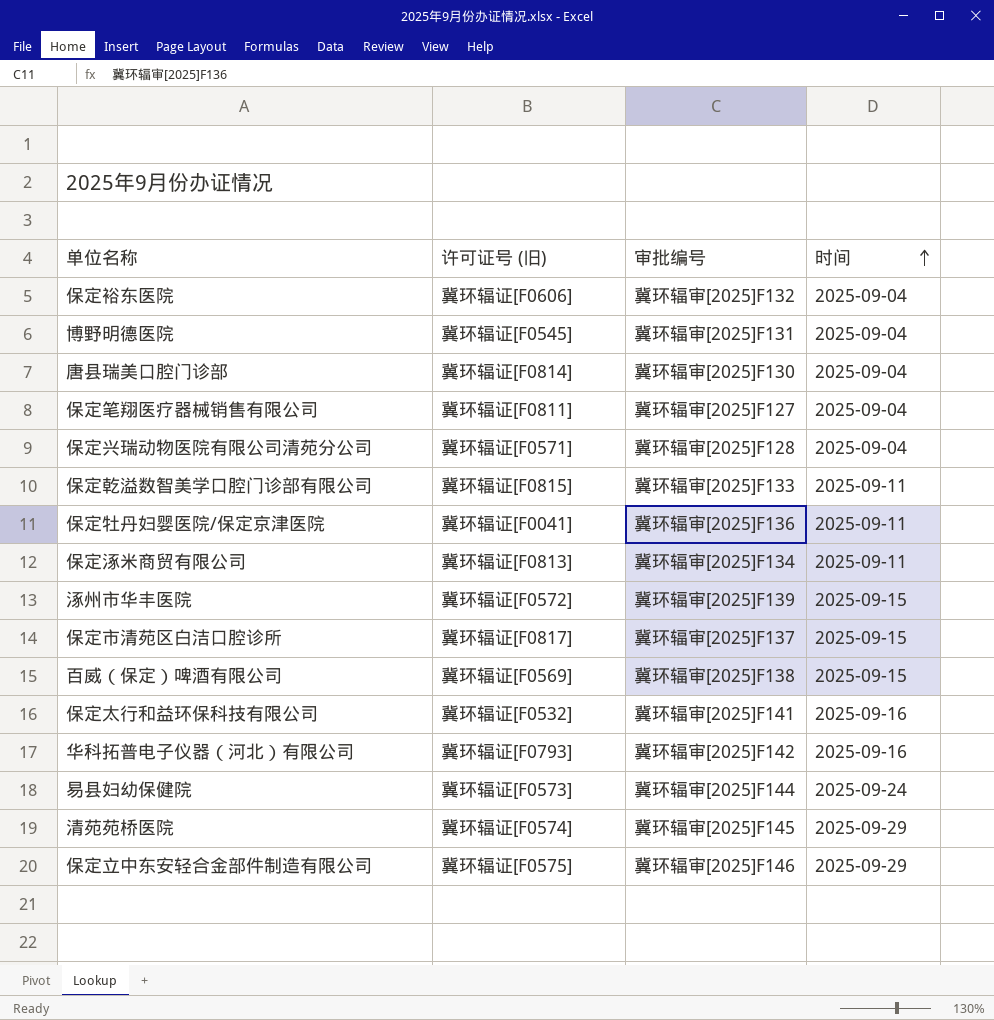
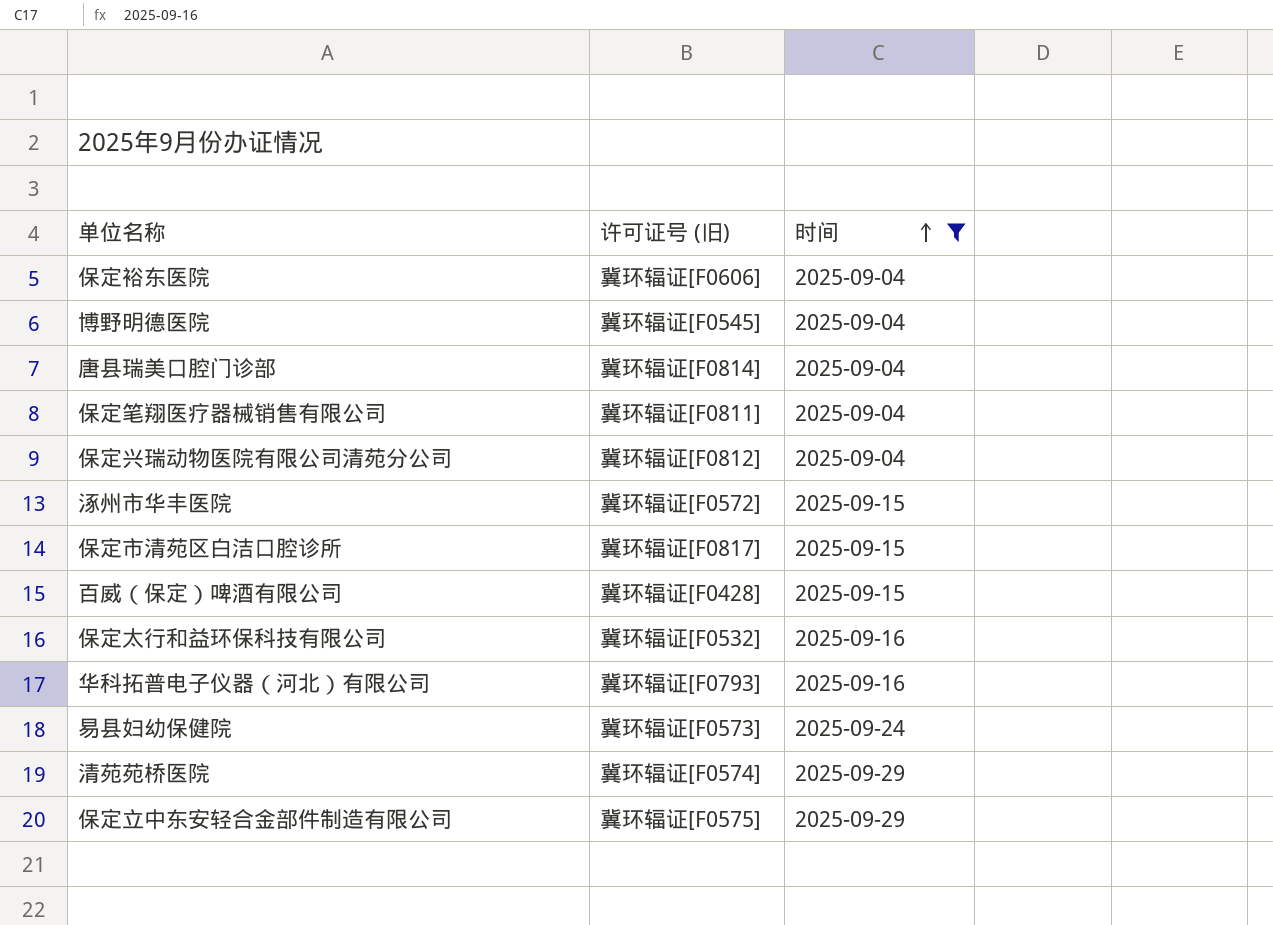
filter: none -> 时间 != 2025-09-11
column 审批编号 | position: 3 -> none
保定兴瑞动物医院有限公司清苑分公司 | 许可证号 (旧): 冀环辐证[F0571] -> 冀环辐证[F0812]
百威（保定）啤酒有限公司 | 许可证号 (旧): 冀环辐证[F0569] -> 冀环辐证[F0428]

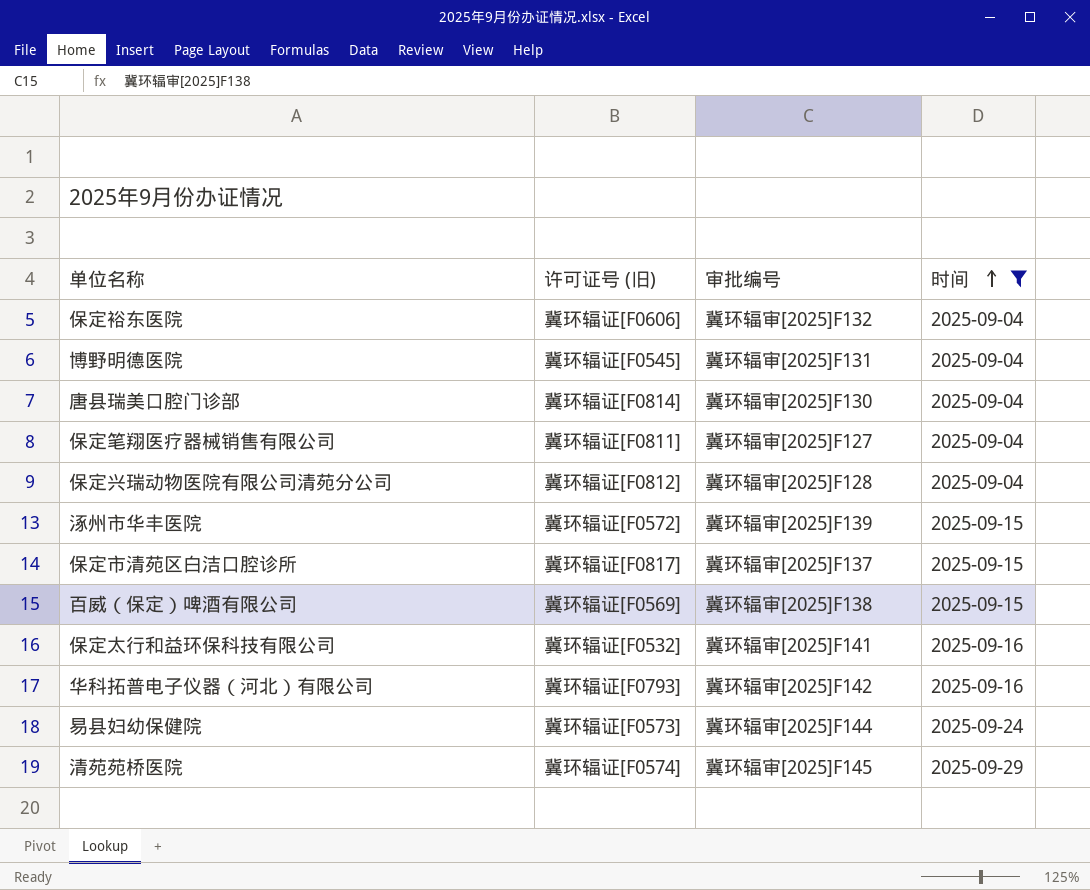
column 审批编号 | position: none -> 3
row 保定立中东安轻合金部件制造有限公司: 冀环辐证[F0575] | 2025-09-29 -> none
百威（保定）啤酒有限公司 | 许可证号 (旧): 冀环辐证[F0428] -> 冀环辐证[F0569]

